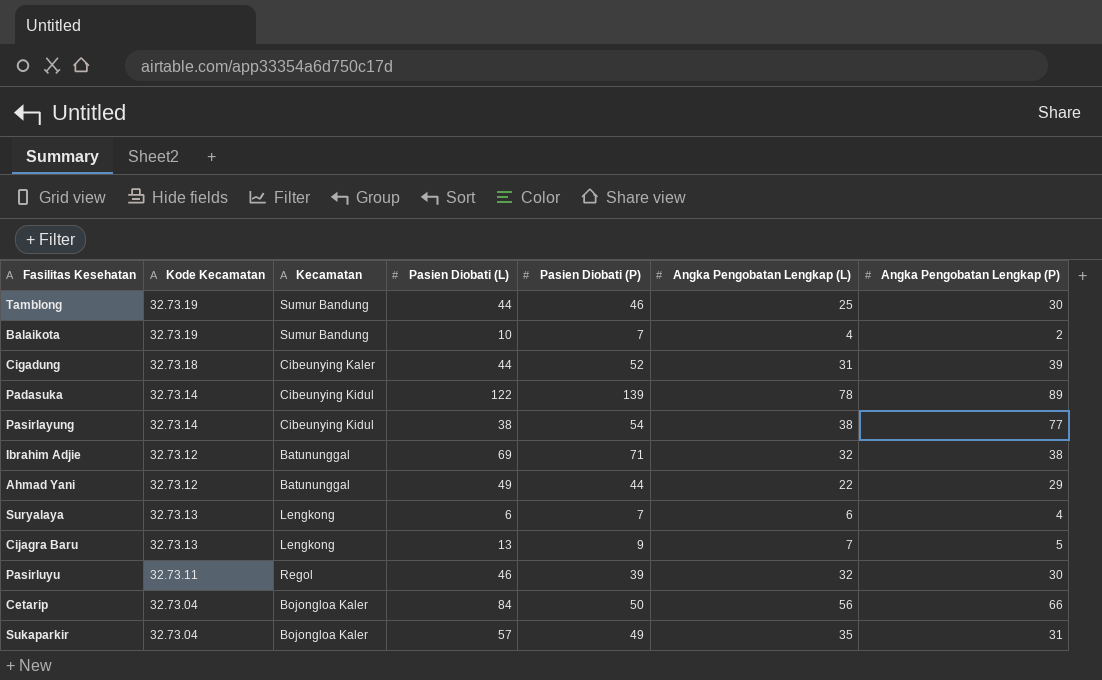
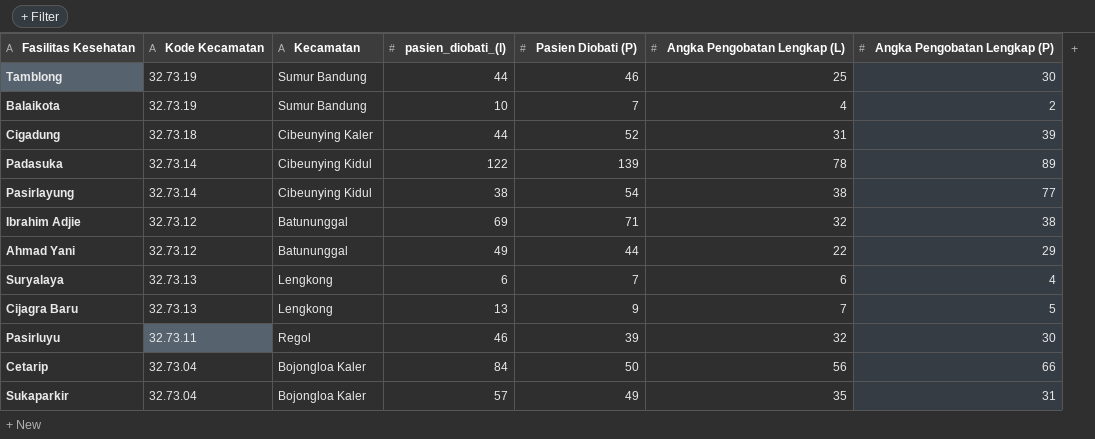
column name: Pasien Diobati (L) -> pasien_diobati_(l)

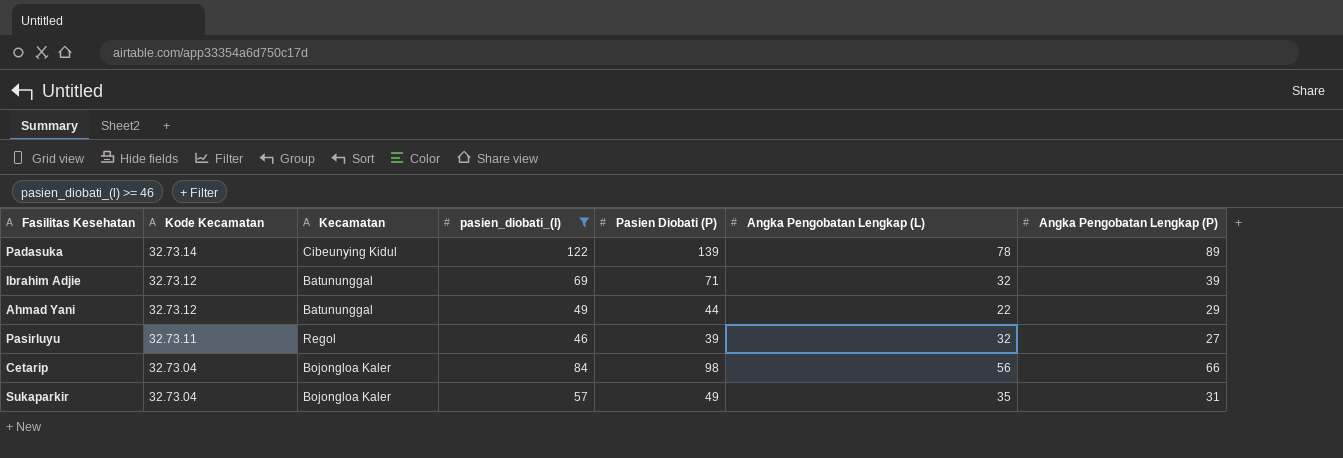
filter: none -> pasien_diobati_(l) >= 46
Ibrahim Adjie | Angka Pengobatan Lengkap (P): 38 -> 39
Pasirluyu | Angka Pengobatan Lengkap (P): 30 -> 27
Cetarip | Pasien Diobati (P): 50 -> 98

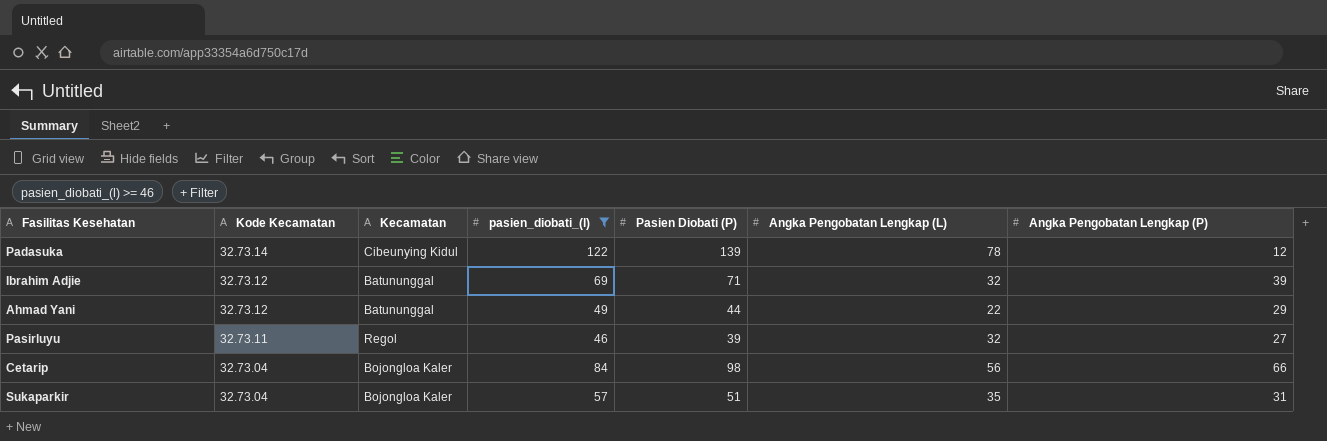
Padasuka | Angka Pengobatan Lengkap (P): 89 -> 12
Sukaparkir | Pasien Diobati (P): 49 -> 51

